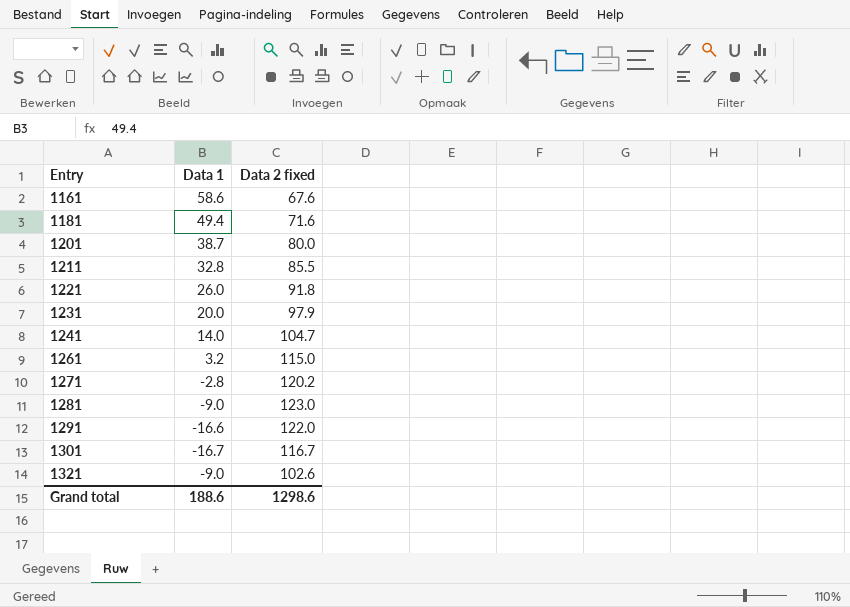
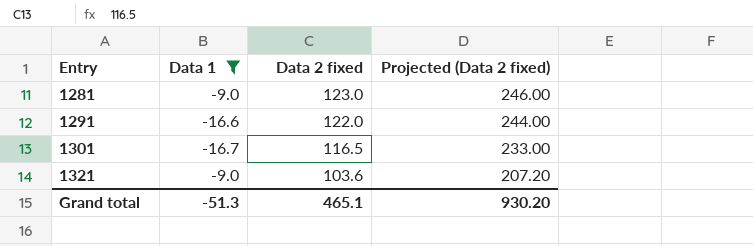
filter: none -> Data 1 <= -9.0
column Projected (Data 2 fixed) | formula: none -> [Data 2 fixed] * 2
1301 | Data 2 fixed: 116.7 -> 116.5
1321 | Data 2 fixed: 102.6 -> 103.6
Grand total | Data 1: 188.6 -> -51.3
Grand total | Data 2 fixed: 1298.6 -> 465.1

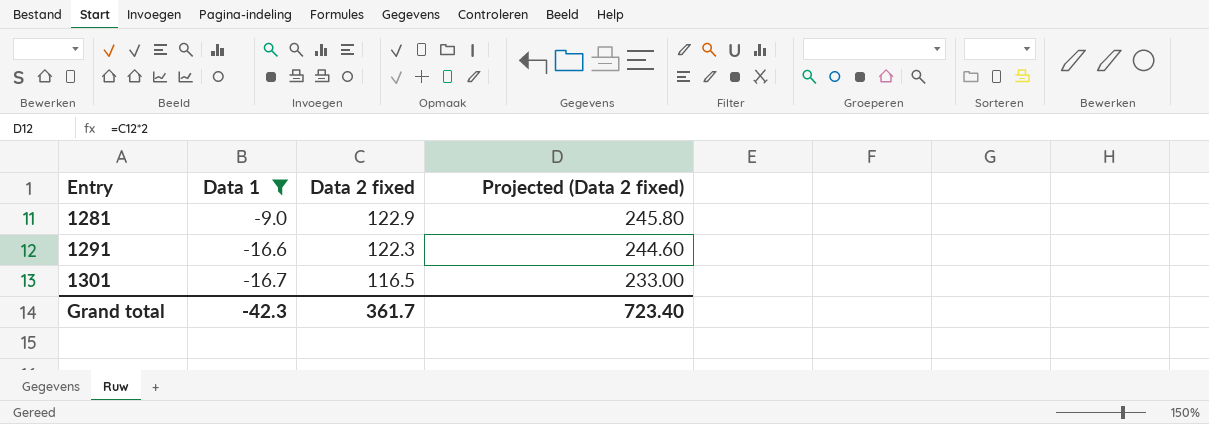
row 1321: -9.0 | 103.6 | 207.20 -> none
1281 | Data 2 fixed: 123.0 -> 122.9
1281 | Projected (Data 2 fixed): 246.00 -> 245.80
1291 | Data 2 fixed: 122.0 -> 122.3
1291 | Projected (Data 2 fixed): 244.00 -> 244.60
Grand total | Data 1: -51.3 -> -42.3
Grand total | Data 2 fixed: 465.1 -> 361.7
Grand total | Projected (Data 2 fixed): 930.20 -> 723.40

